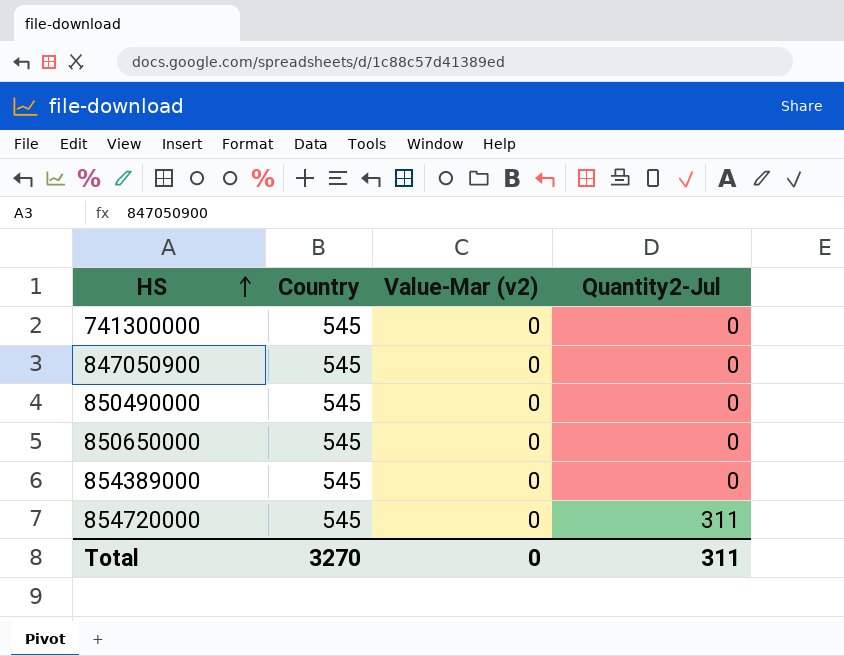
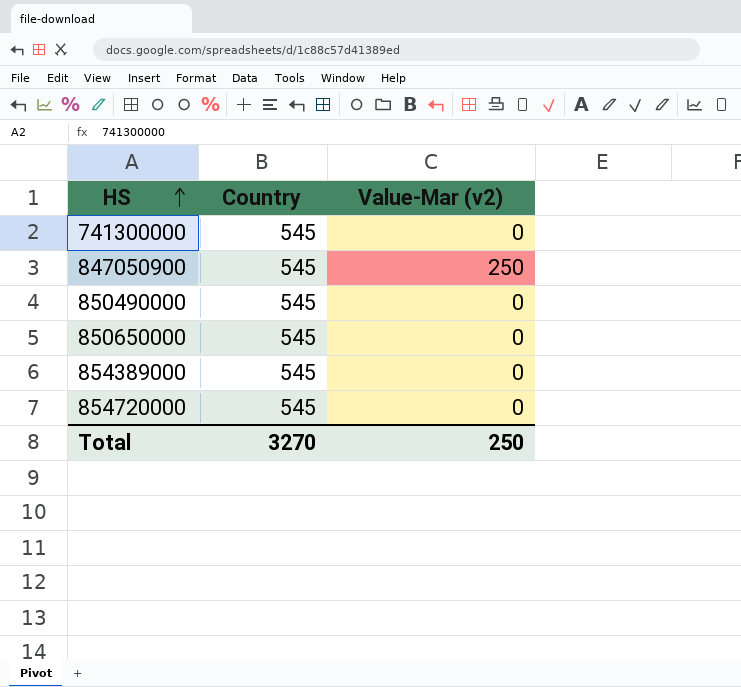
column Quantity2-Jul | position: 4 -> none
847050900 | Value-Mar (v2): 0 -> 250
Total | Value-Mar (v2): 0 -> 250

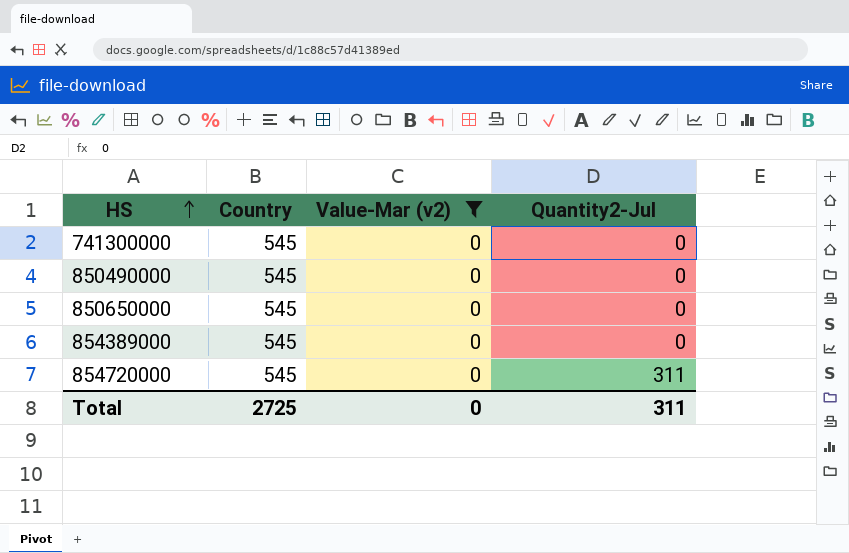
filter: none -> Value-Mar (v2) = 0
column Quantity2-Jul | position: none -> 4
Total | Country: 3270 -> 2725
Total | Value-Mar (v2): 250 -> 0

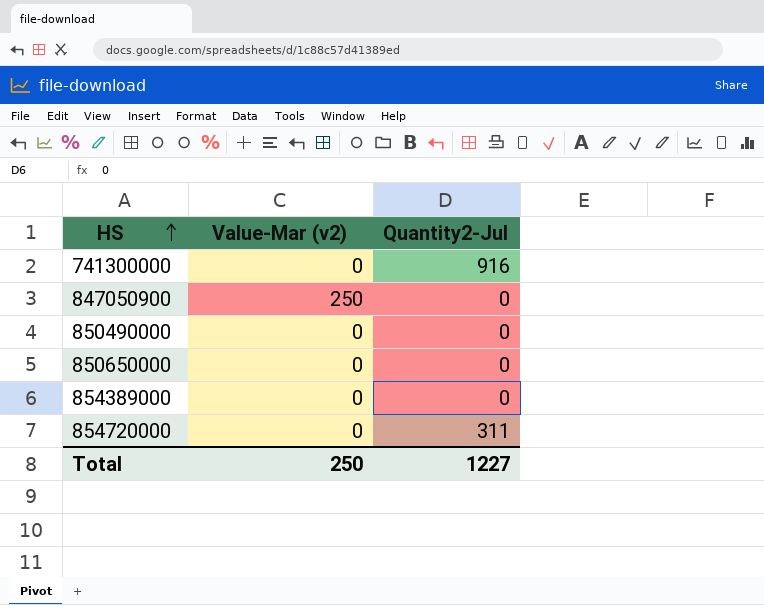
filter: Value-Mar (v2) = 0 -> none
column Country | position: 2 -> none
741300000 | Quantity2-Jul: 0 -> 916
Total | Value-Mar (v2): 0 -> 250
Total | Quantity2-Jul: 311 -> 1227

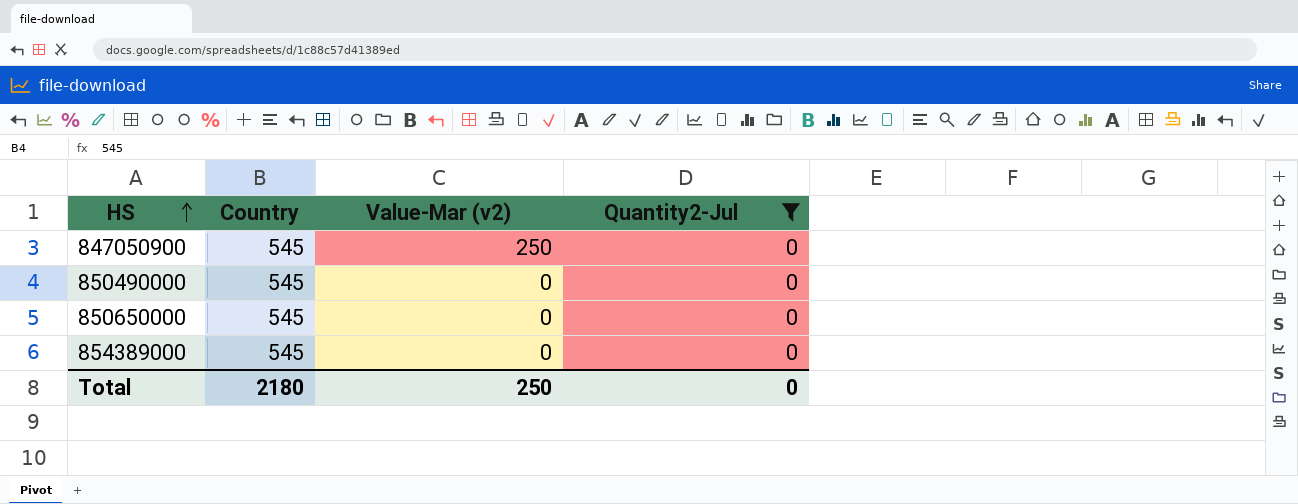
filter: none -> Quantity2-Jul = 0
column Country | position: none -> 2
Total | Quantity2-Jul: 1227 -> 0

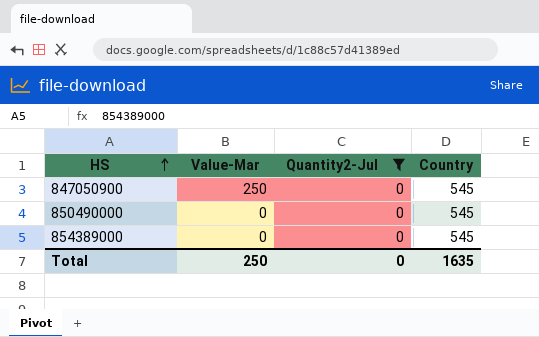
column name: Value-Mar (v2) -> Value-Mar
column Country | position: 2 -> 4
row 850650000: 545 | 0 | 0 -> none
Total | Country: 2180 -> 1635

